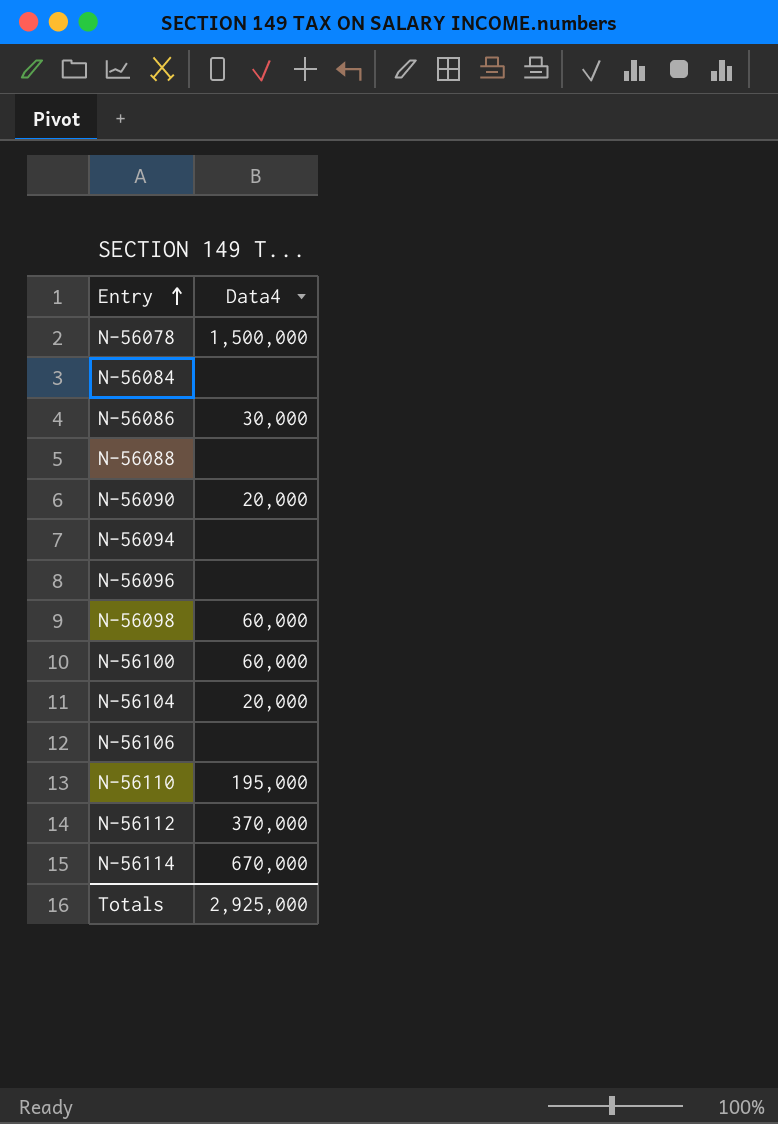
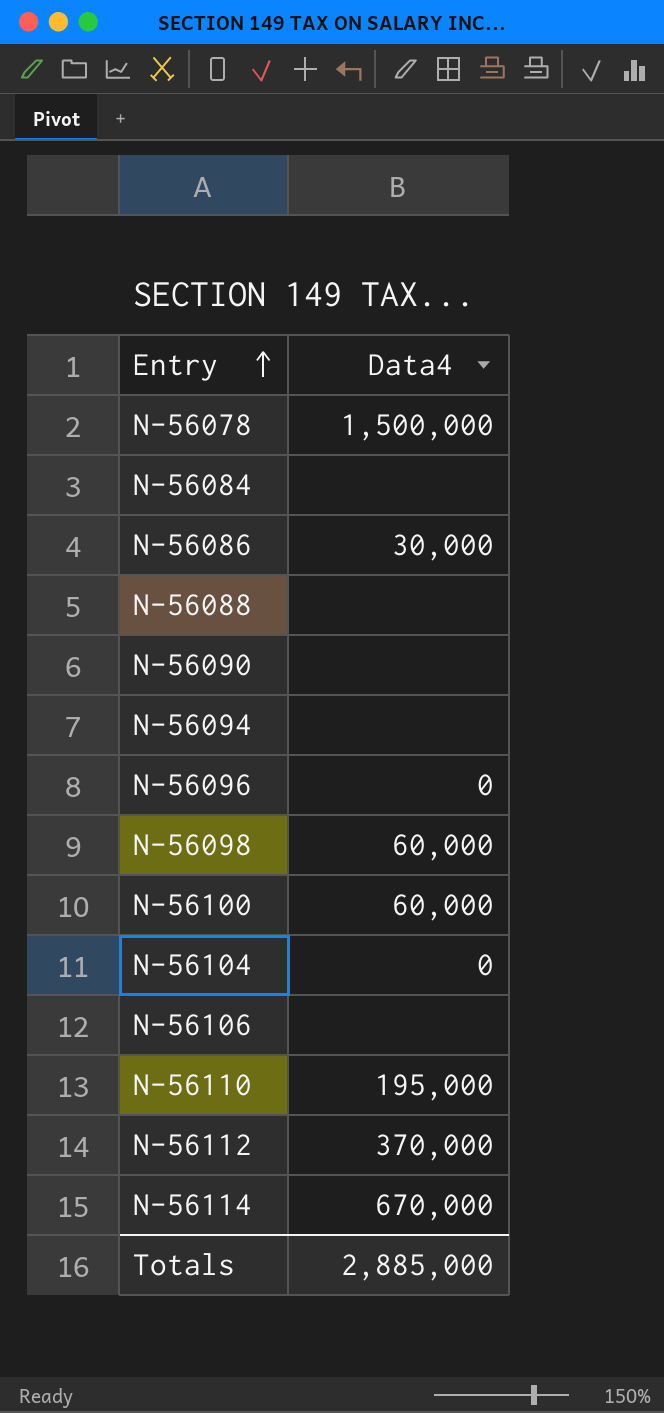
N-56090 | Data4: 20,000 -> none
N-56096 | Data4: none -> 0
N-56104 | Data4: 20,000 -> 0
Totals | Data4: 2,925,000 -> 2,885,000

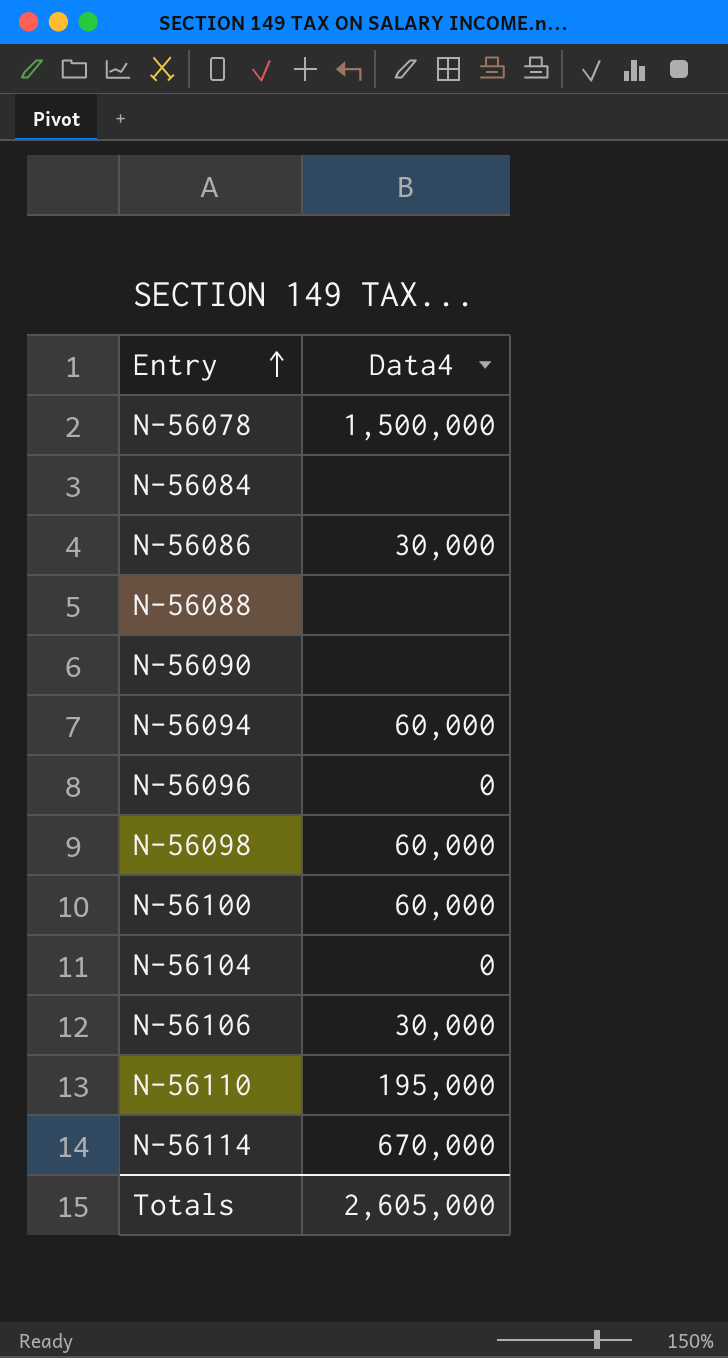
row N-56112: 370,000 -> none
N-56094 | Data4: none -> 60,000
N-56106 | Data4: none -> 30,000
Totals | Data4: 2,885,000 -> 2,605,000

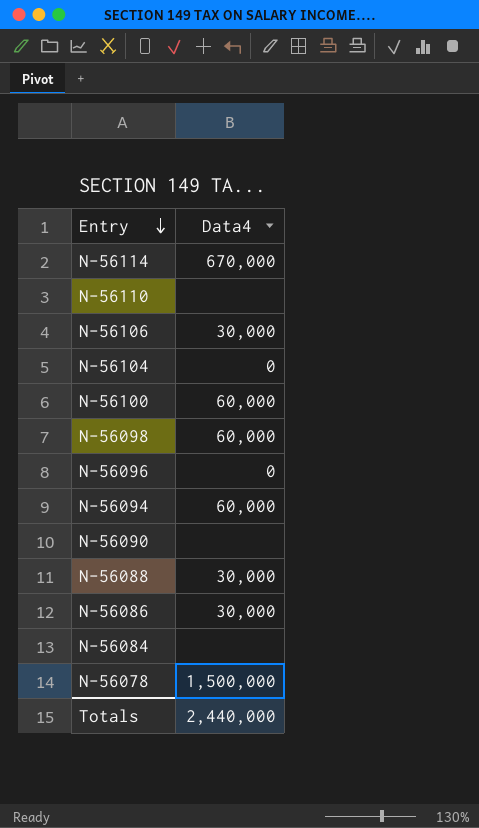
row order: Entry ascending -> Entry descending
N-56110 | Data4: 195,000 -> none
N-56088 | Data4: none -> 30,000
Totals | Data4: 2,605,000 -> 2,440,000

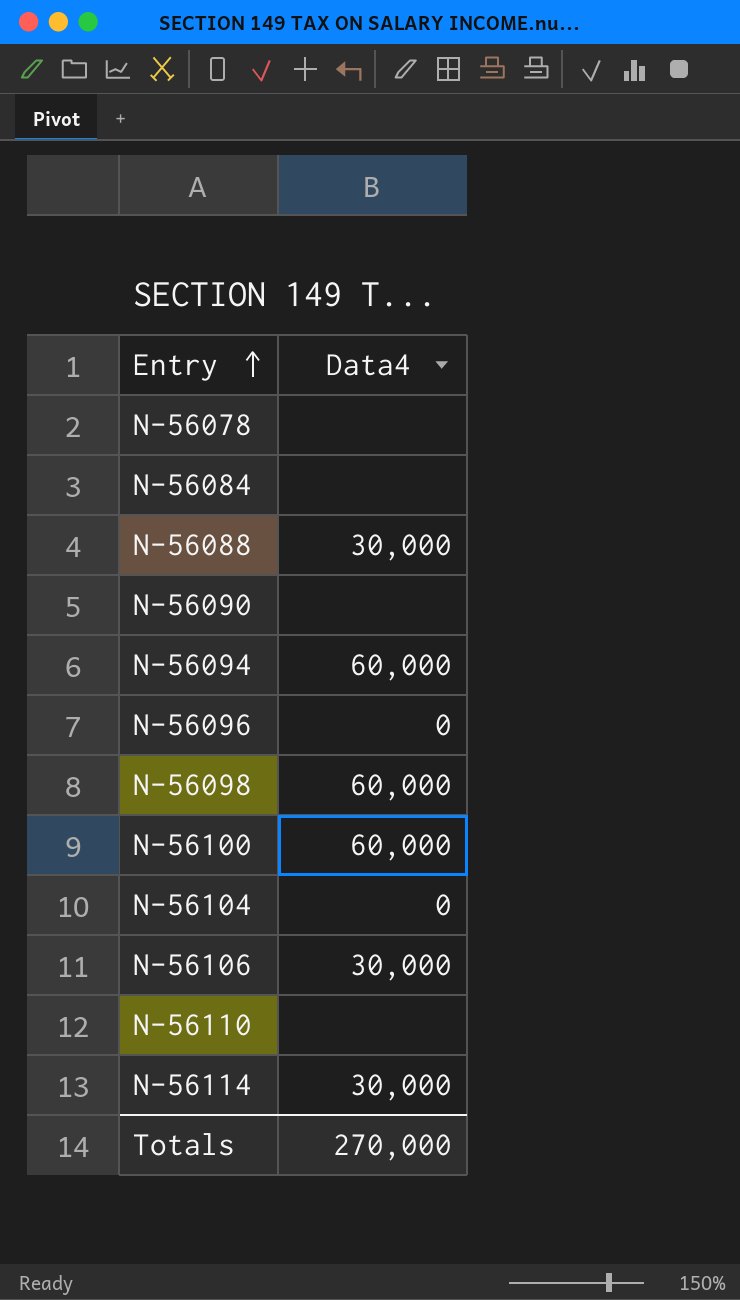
row order: Entry descending -> Entry ascending
row N-56086: 30,000 -> none
N-56078 | Data4: 1,500,000 -> none
N-56114 | Data4: 670,000 -> 30,000
Totals | Data4: 2,440,000 -> 270,000

